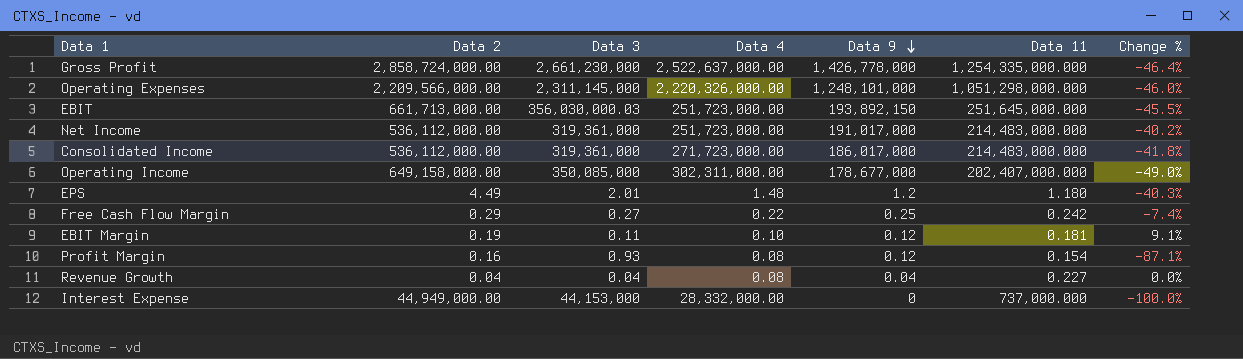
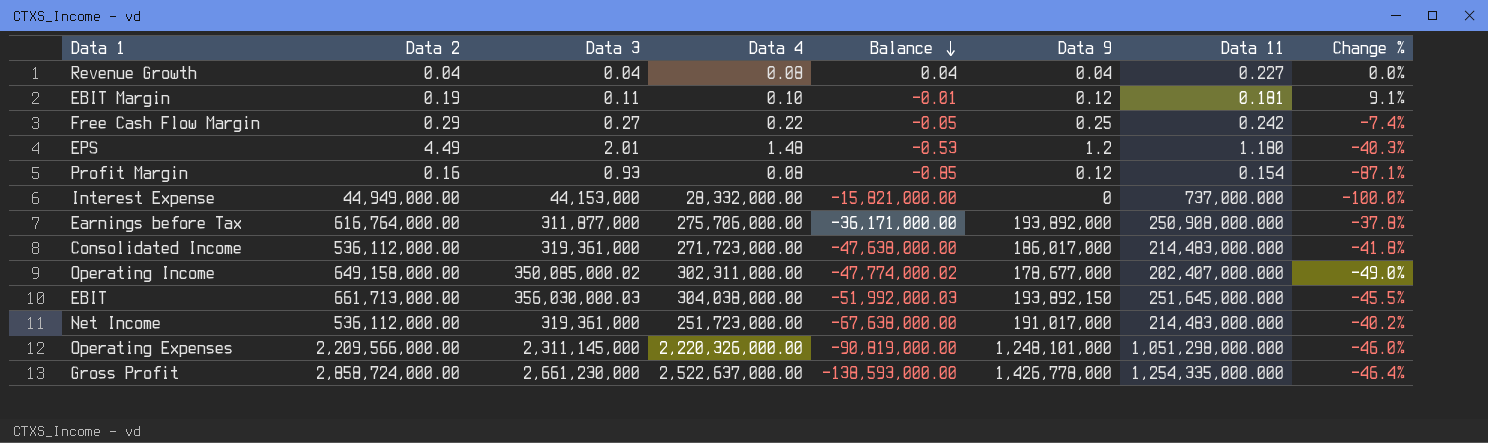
row order: Data 9 descending -> Balance descending
column Balance | formula: none -> [Data 4] - [Data 3]
row Earnings before Tax: none -> 616,764,000.00 | 311,877,000 | 275,706,000.00 | -36,171,000.00 | 193,892,000 | 250,908,000.000 | -37.8%
Operating Income | Data 3: 350,085,000 -> 350,085,000.02
EBIT | Data 4: 251,723,000.00 -> 304,038,000.00

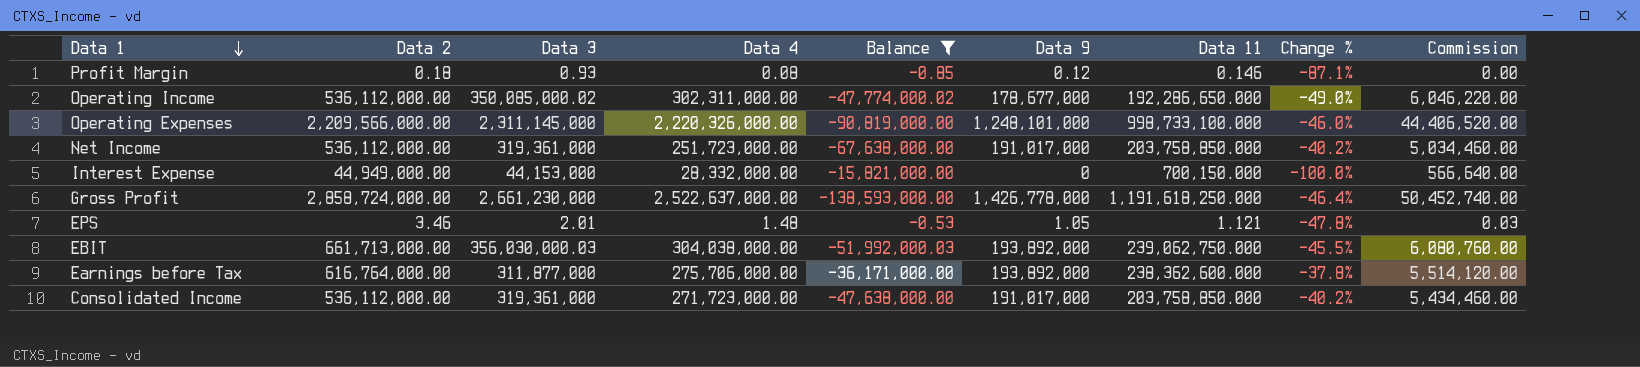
filter: none -> Balance <= -0.53
row order: Balance descending -> Data 1 descending
column Commission | formula: none -> [Data 4] * 0.02
Profit Margin | Data 2: 0.16 -> 0.18
Profit Margin | Data 11: 0.154 -> 0.146
Operating Income | Data 2: 649,158,000.00 -> 536,112,000.00
Operating Income | Data 11: 202,407,000.000 -> 192,286,650.000
Operating Expenses | Data 11: 1,051,298,000.000 -> 998,733,100.000
Net Income | Data 11: 214,483,000.000 -> 203,758,850.000
Interest Expense | Data 11: 737,000.000 -> 700,150.000
Gross Profit | Data 11: 1,254,335,000.000 -> 1,191,618,250.000
EPS | Data 2: 4.49 -> 3.46
EPS | Data 9: 1.2 -> 1.05
EPS | Data 11: 1.180 -> 1.121
EPS | Change %: -40.3% -> -47.8%
EBIT | Data 9: 193,892,150 -> 193,892,000
EBIT | Data 11: 251,645,000.000 -> 239,062,750.000
Earnings before Tax | Data 11: 250,908,000.000 -> 238,362,600.000
Consolidated Income | Data 9: 186,017,000 -> 191,017,000
Consolidated Income | Data 11: 214,483,000.000 -> 203,758,850.000
Consolidated Income | Change %: -41.8% -> -40.2%

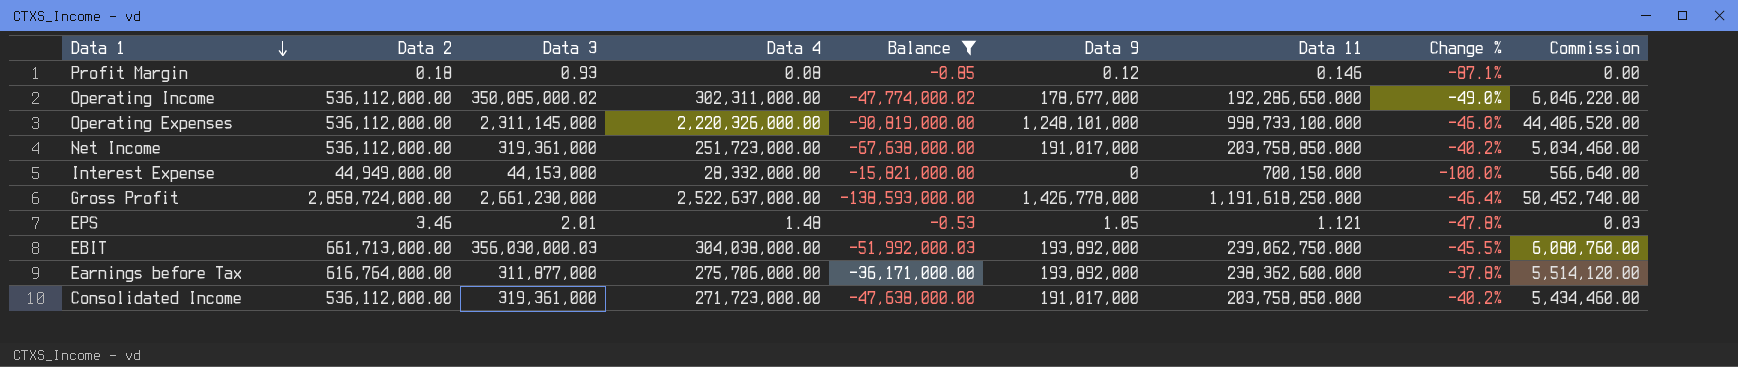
Operating Expenses | Data 2: 2,209,566,000.00 -> 536,112,000.00

